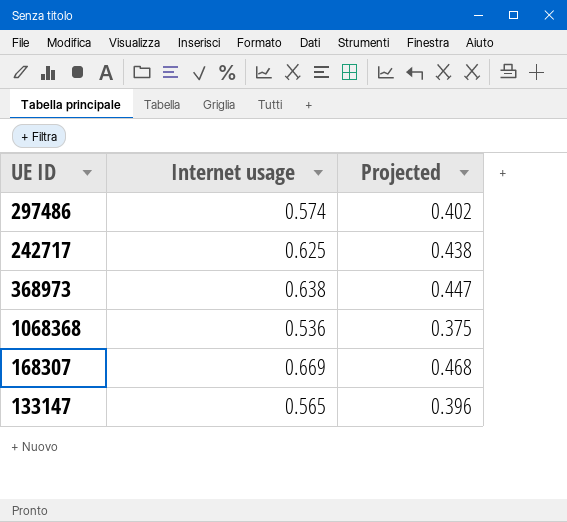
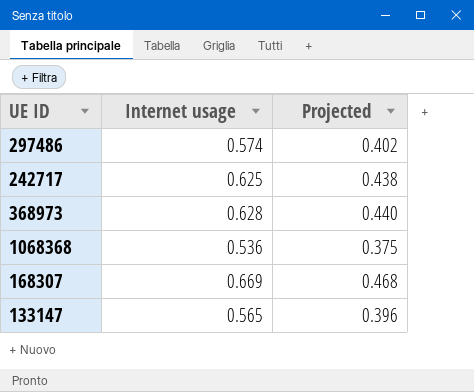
368973 | Internet usage: 0.638 -> 0.628
368973 | Projected: 0.447 -> 0.440

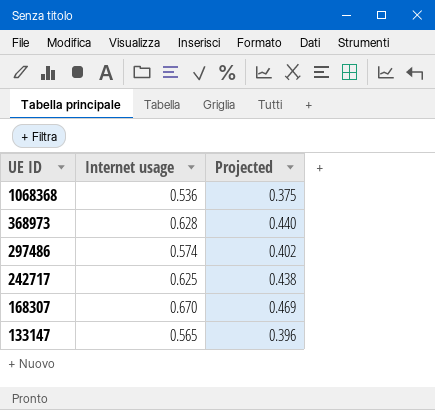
row order: none -> UE ID descending
168307 | Internet usage: 0.669 -> 0.670
168307 | Projected: 0.468 -> 0.469

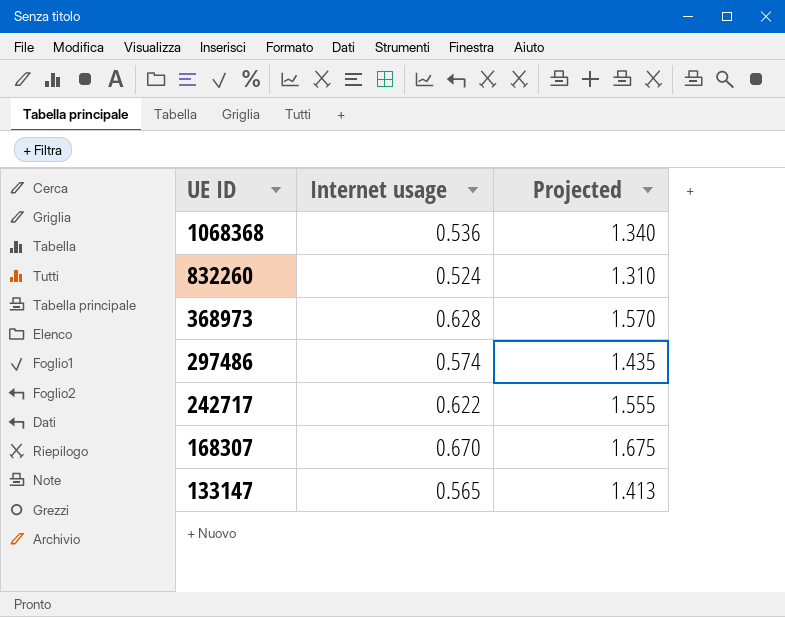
column Projected | formula: [Internet usage] * 0.7 -> [Internet usage] * 2.5
row 832260: none -> 0.524 | 1.310
242717 | Internet usage: 0.625 -> 0.622

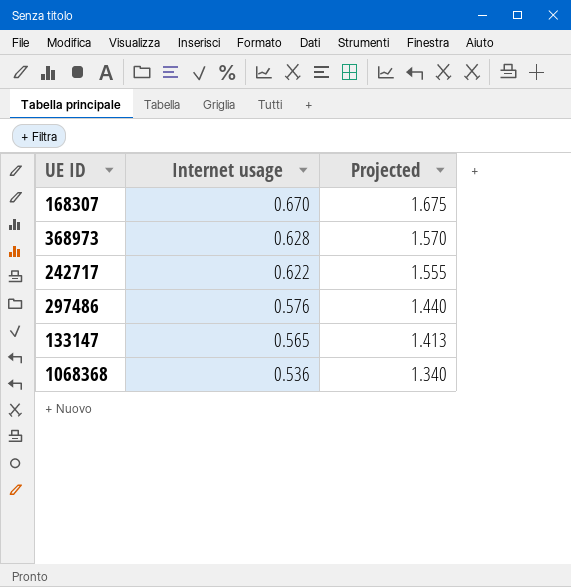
row order: UE ID descending -> Internet usage descending
row 832260: 0.524 | 1.310 -> none
297486 | Internet usage: 0.574 -> 0.576
297486 | Projected: 1.435 -> 1.440

